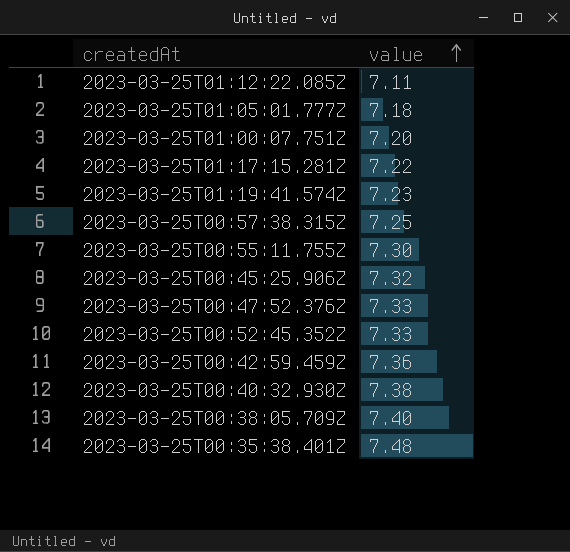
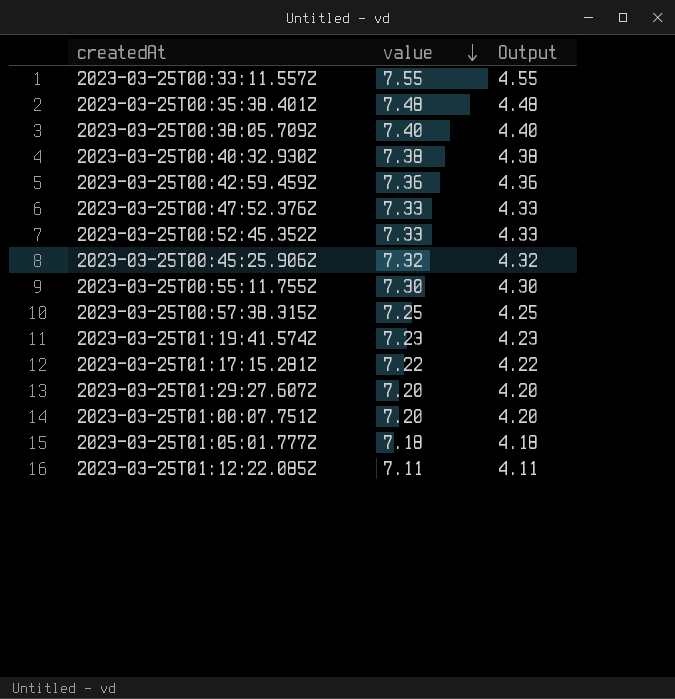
row order: value ascending -> value descending
column Output | formula: none -> [value] - 3
row 2023-03-25T00:33:11.557Z: none -> 7.55 | 4.55
row 2023-03-25T01:29:27.607Z: none -> 7.20 | 4.20

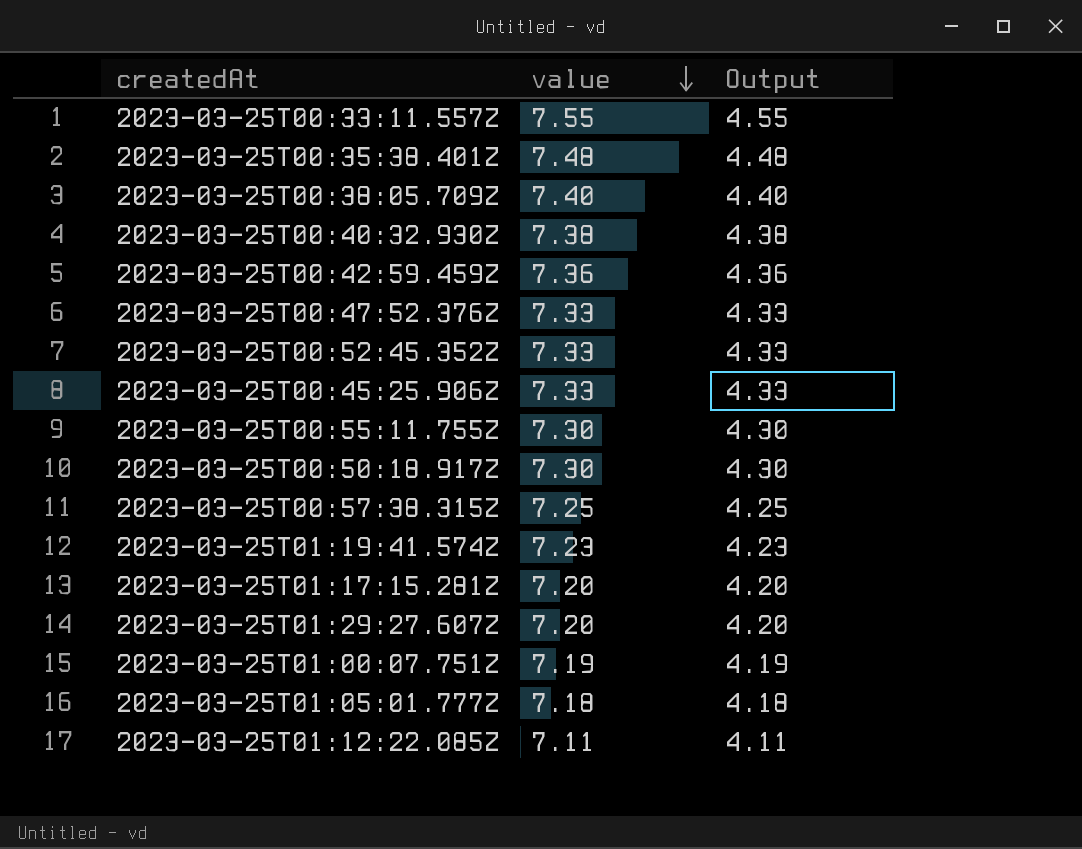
2023-03-25T00:45:25.906Z | value: 7.32 -> 7.33
2023-03-25T00:45:25.906Z | Output: 4.32 -> 4.33
row 2023-03-25T00:50:18.917Z: none -> 7.30 | 4.30
2023-03-25T01:17:15.281Z | value: 7.22 -> 7.20
2023-03-25T01:17:15.281Z | Output: 4.22 -> 4.20
2023-03-25T01:00:07.751Z | value: 7.20 -> 7.19
2023-03-25T01:00:07.751Z | Output: 4.20 -> 4.19

